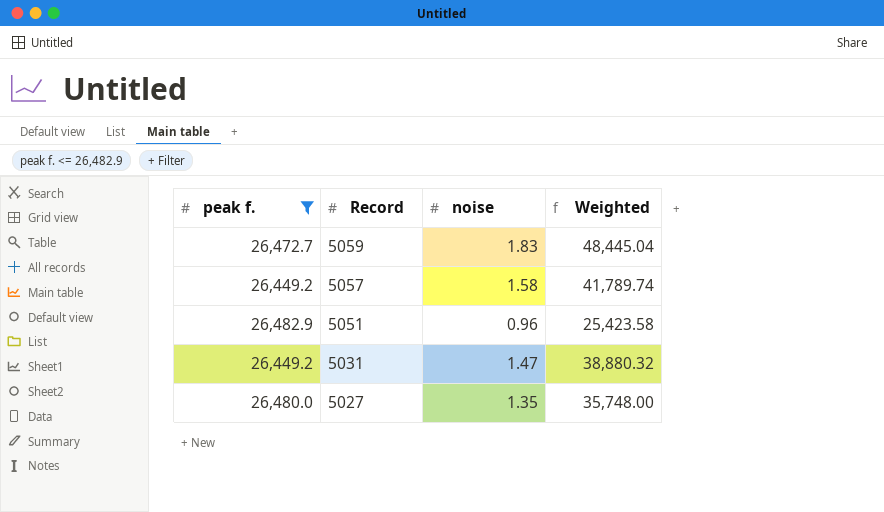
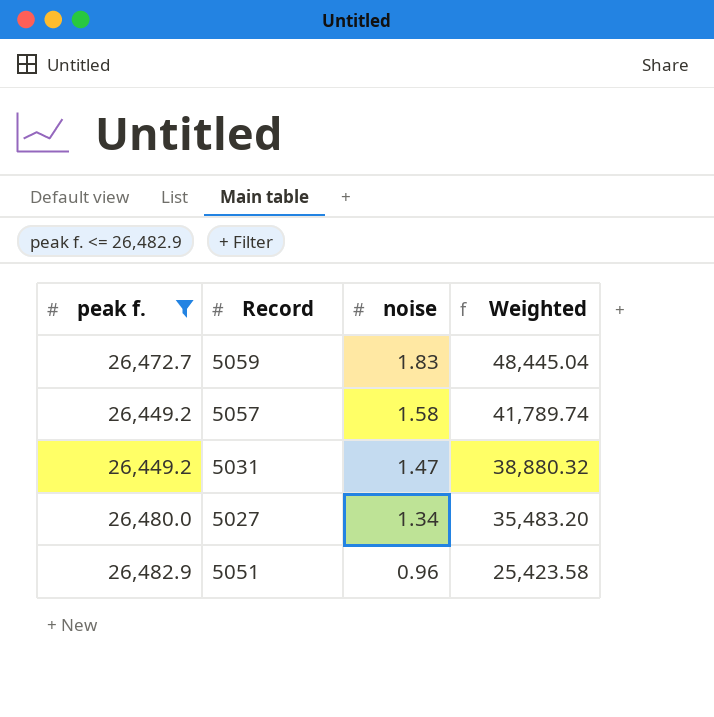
row order: Record descending -> noise descending
5027 | noise: 1.35 -> 1.34
5027 | Weighted: 35,748.00 -> 35,483.20

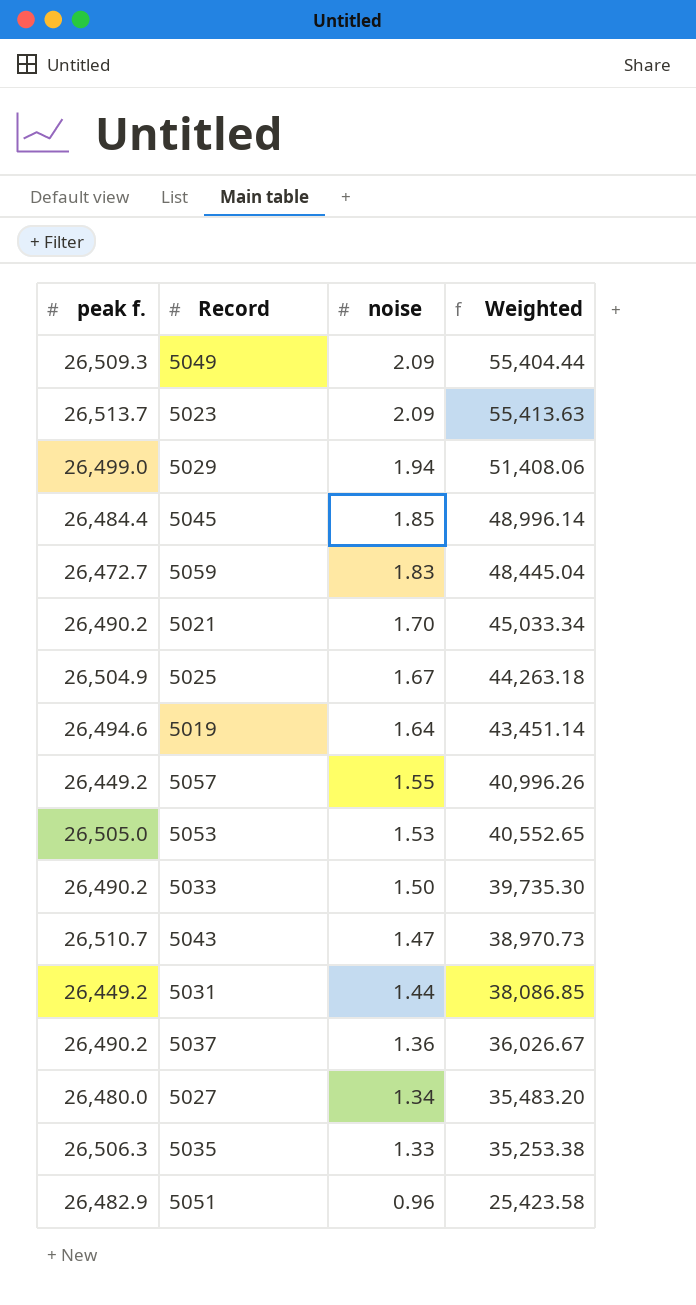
filter: peak f. <= 26,482.9 -> none
5057 | noise: 1.58 -> 1.55
5057 | Weighted: 41,789.74 -> 40,996.26
5031 | noise: 1.47 -> 1.44
5031 | Weighted: 38,880.32 -> 38,086.85

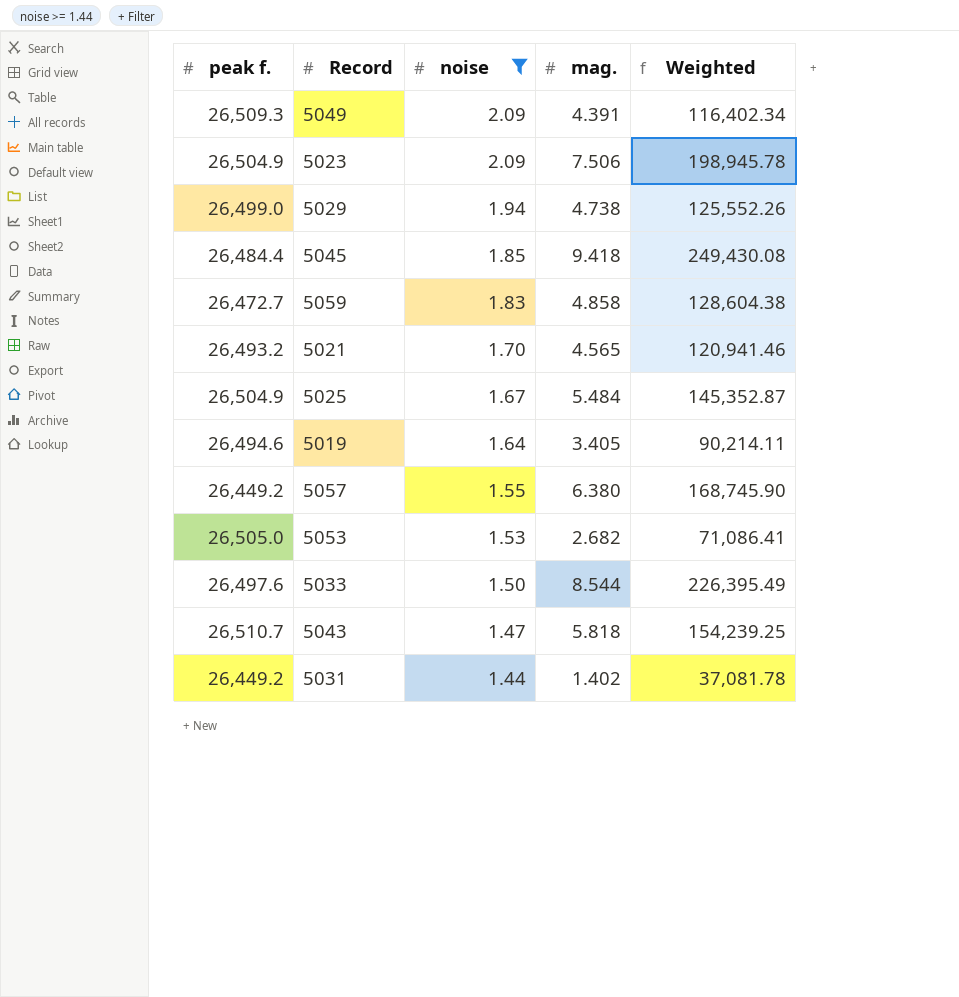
filter: none -> noise >= 1.44
column mag. | position: none -> 4
column Weighted | formula: [peak f.] * [noise] -> [peak f.] * [mag.]
5023 | peak f.: 26,513.7 -> 26,504.9
5021 | peak f.: 26,490.2 -> 26,493.2
5033 | peak f.: 26,490.2 -> 26,497.6

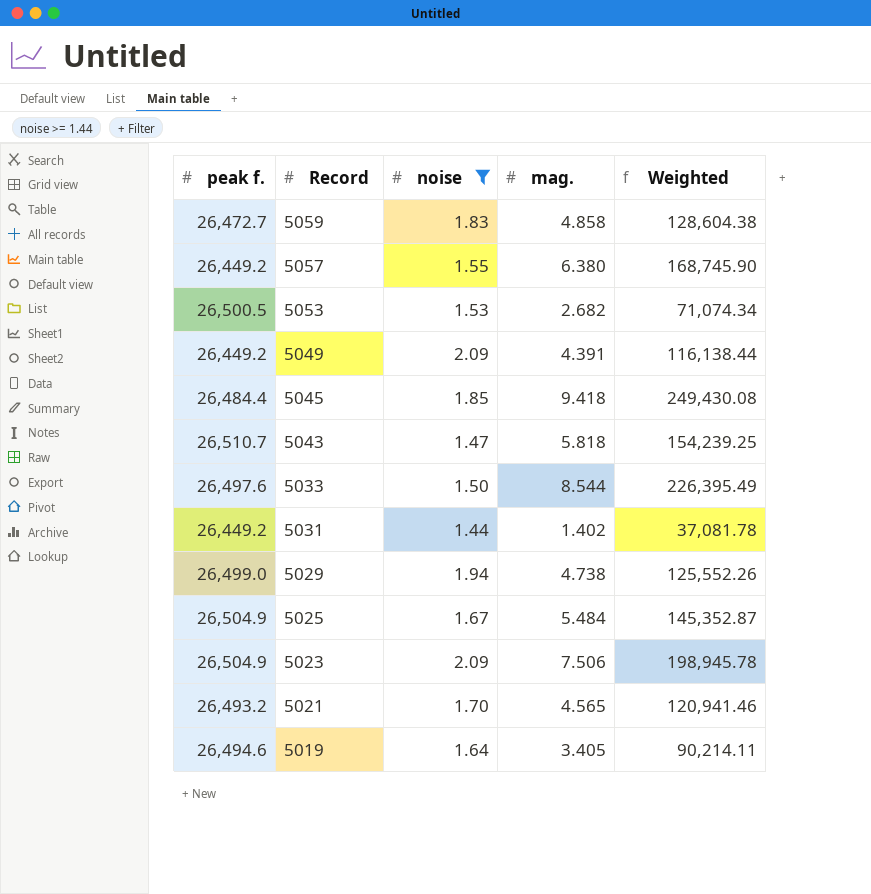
row order: noise descending -> Record descending
5053 | peak f.: 26,505.0 -> 26,500.5
5053 | Weighted: 71,086.41 -> 71,074.34
5049 | peak f.: 26,509.3 -> 26,449.2
5049 | Weighted: 116,402.34 -> 116,138.44

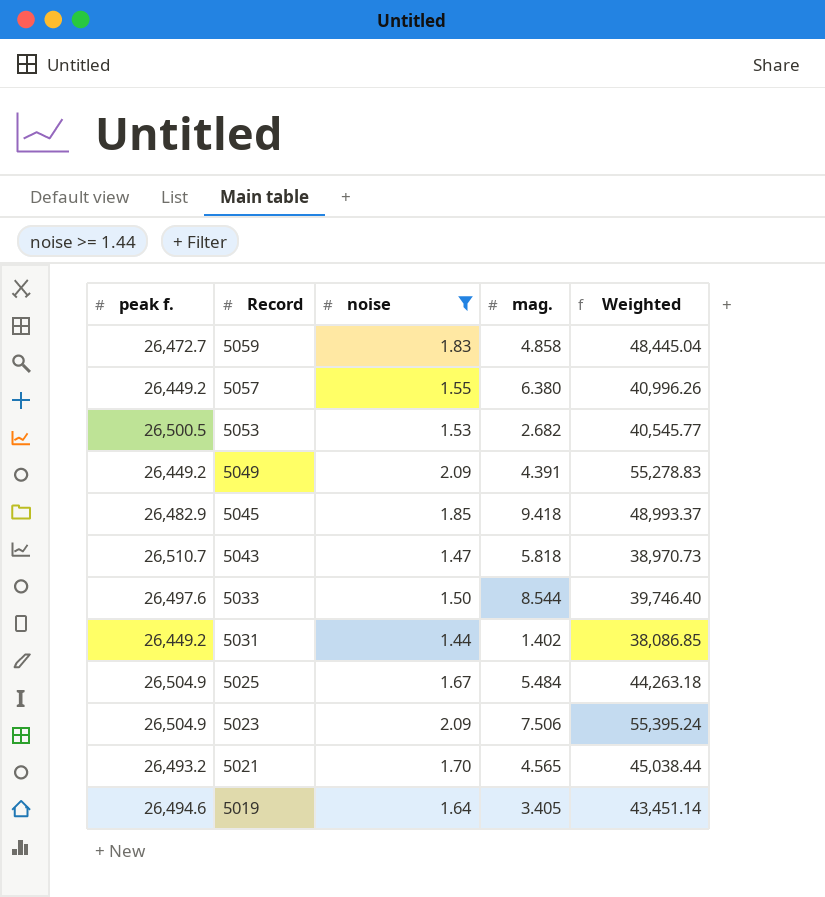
column Weighted | formula: [peak f.] * [mag.] -> [peak f.] * [noise]
row 5029: 26,499.0 | 1.94 | 4.738 | 125,552.26 -> none
5045 | peak f.: 26,484.4 -> 26,482.9

